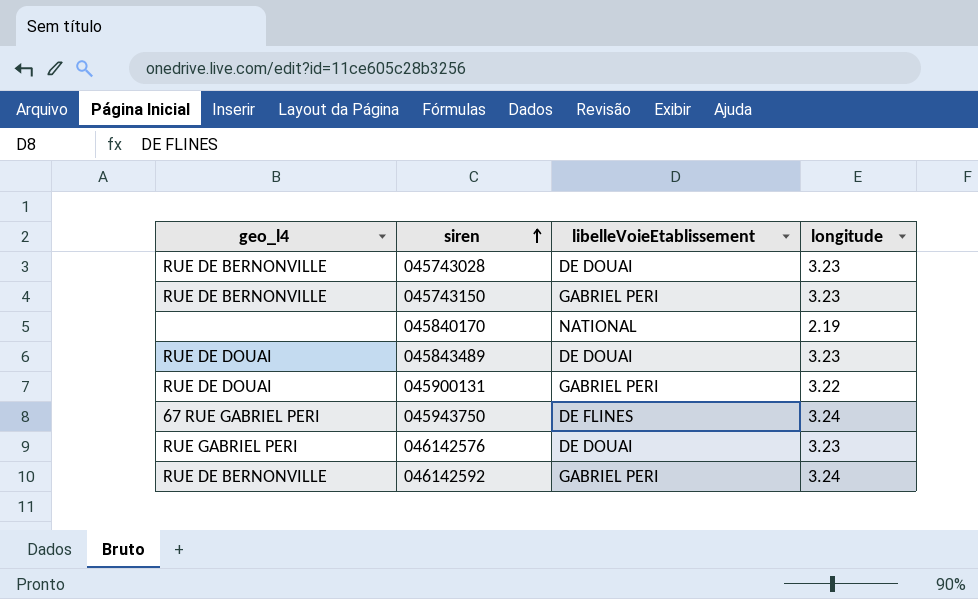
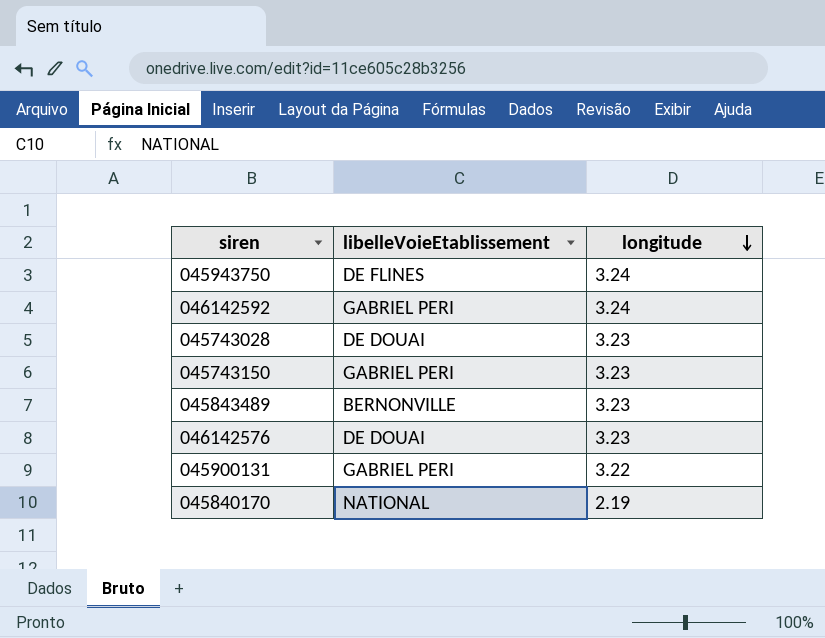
row order: siren ascending -> longitude descending
column geo_l4 | position: 1 -> none
045843489 | libelleVoieEtablissement: DE DOUAI -> BERNONVILLE

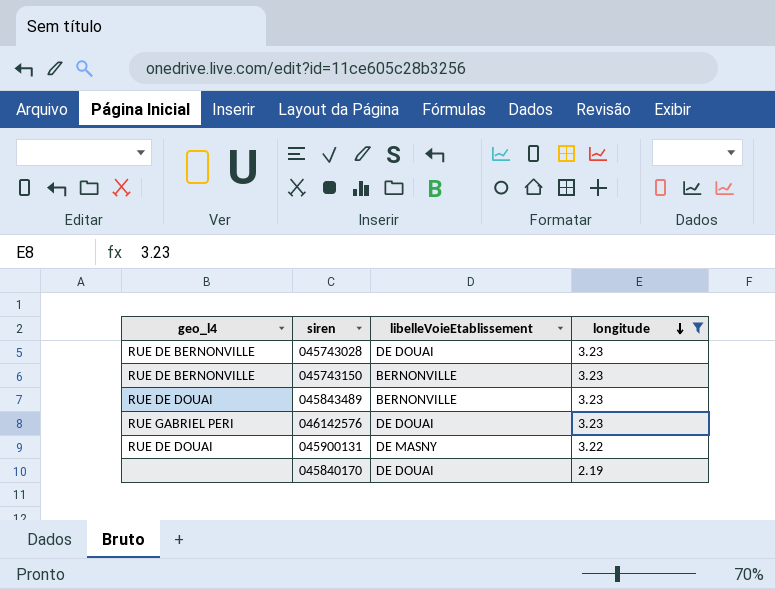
filter: none -> longitude != 3.24
column geo_l4 | position: none -> 1
045743150 | libelleVoieEtablissement: GABRIEL PERI -> BERNONVILLE
045900131 | libelleVoieEtablissement: GABRIEL PERI -> DE MASNY
045840170 | libelleVoieEtablissement: NATIONAL -> DE DOUAI

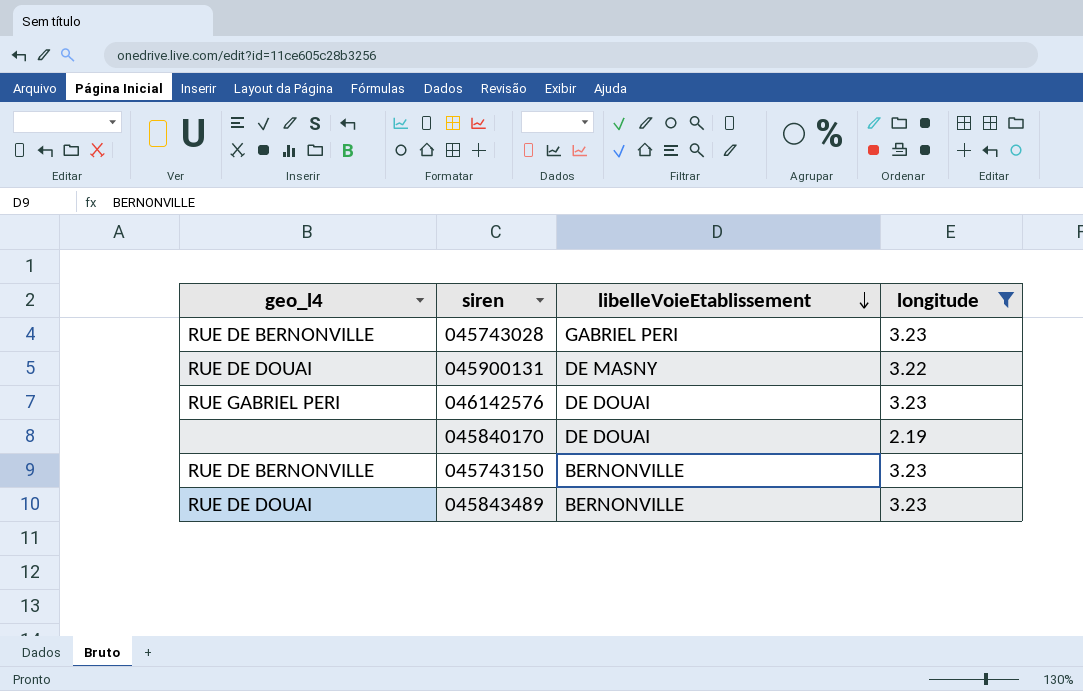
row order: longitude descending -> libelleVoieEtablissement descending
045743028 | libelleVoieEtablissement: DE DOUAI -> GABRIEL PERI

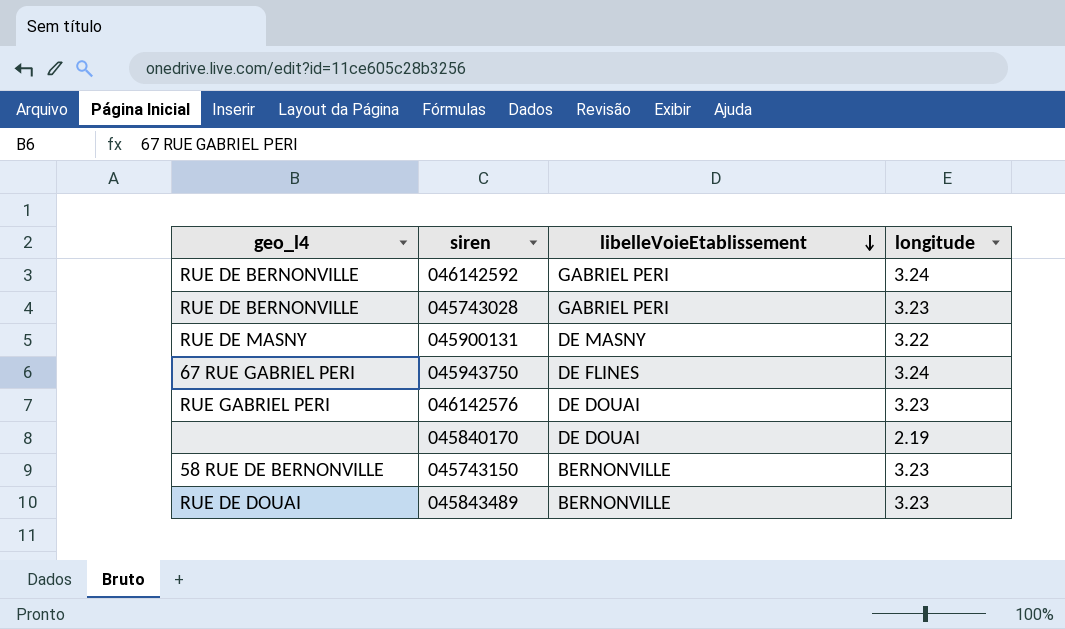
filter: longitude != 3.24 -> none
045900131 | geo_l4: RUE DE DOUAI -> RUE DE MASNY
045743150 | geo_l4: RUE DE BERNONVILLE -> 58 RUE DE BERNONVILLE

